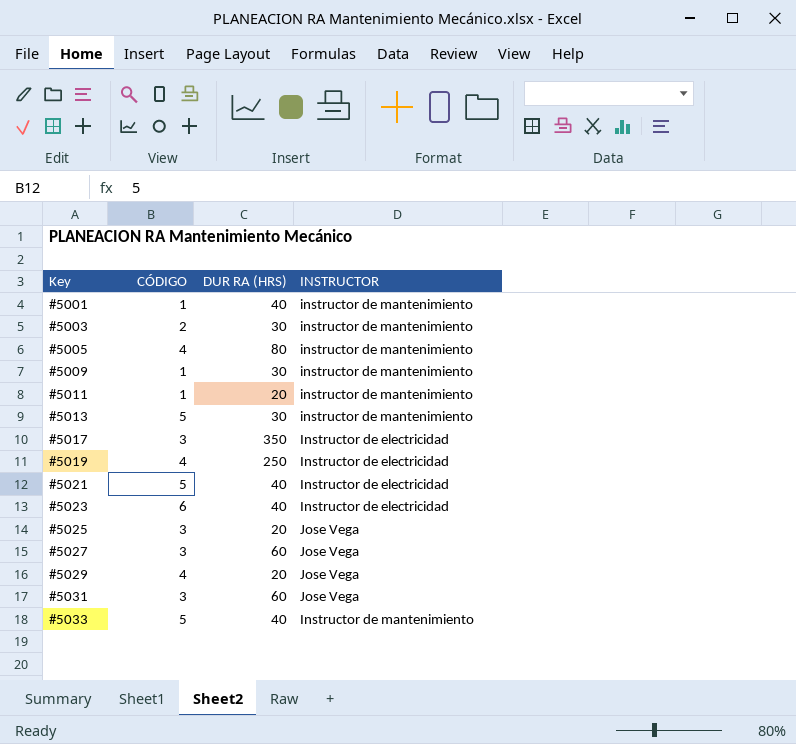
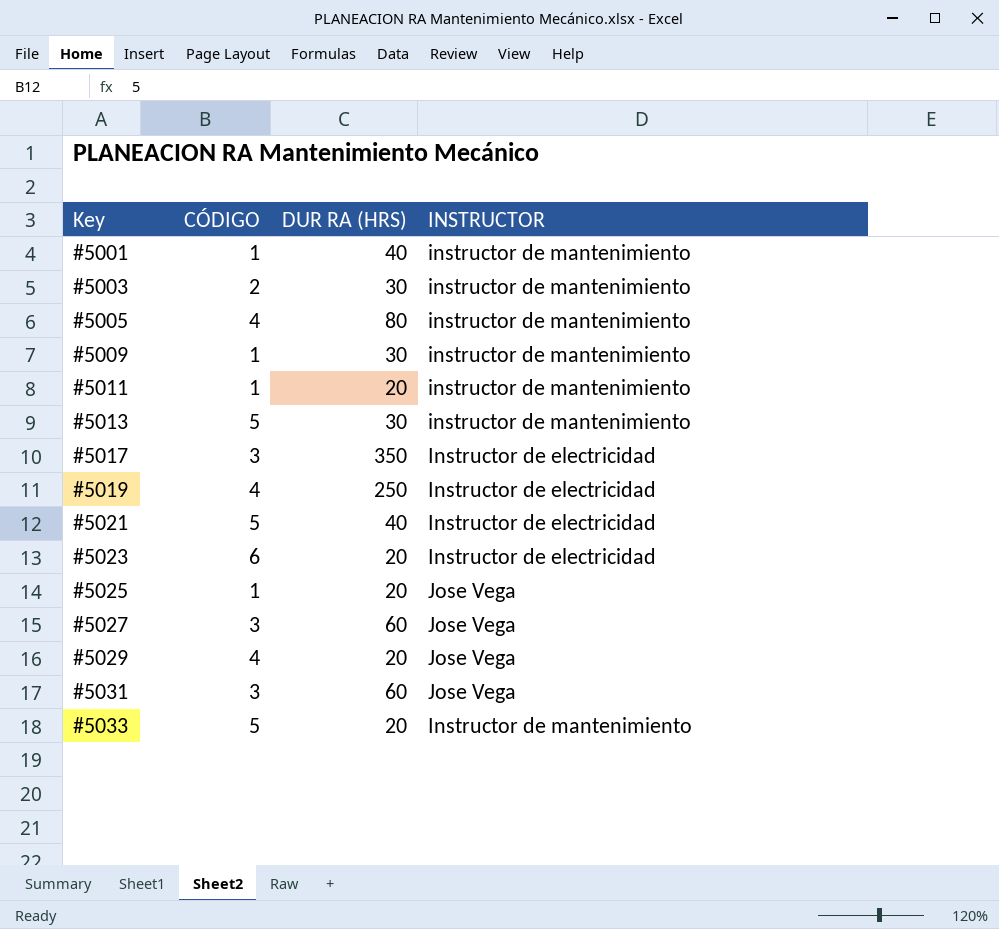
#5023 | DUR RA (HRS): 40 -> 20
#5025 | CÓDIGO: 3 -> 1
#5033 | DUR RA (HRS): 40 -> 20

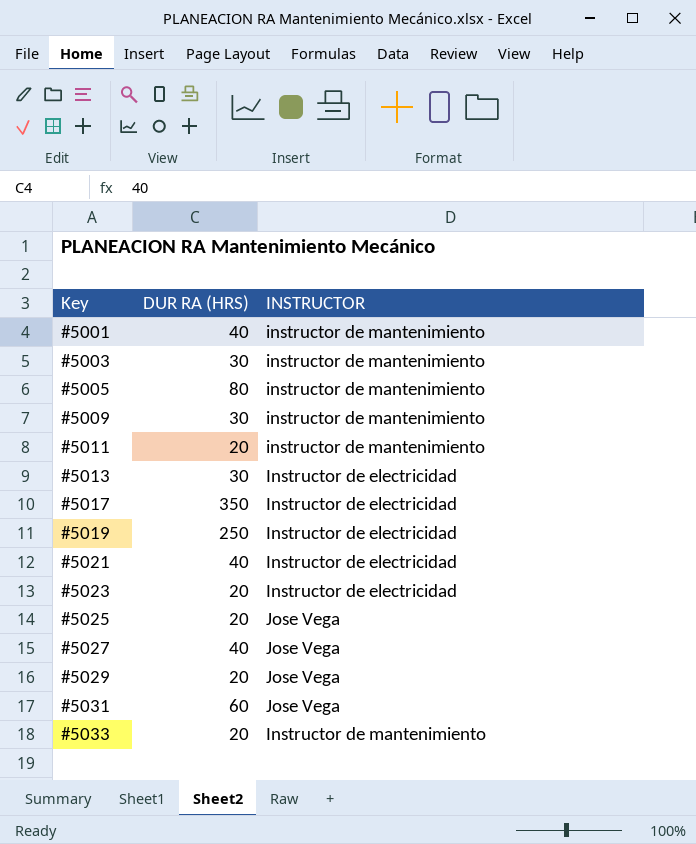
column CÓDIGO | position: 2 -> none
#5013 | INSTRUCTOR: instructor de mantenimiento -> Instructor de electricidad
#5027 | DUR RA (HRS): 60 -> 40

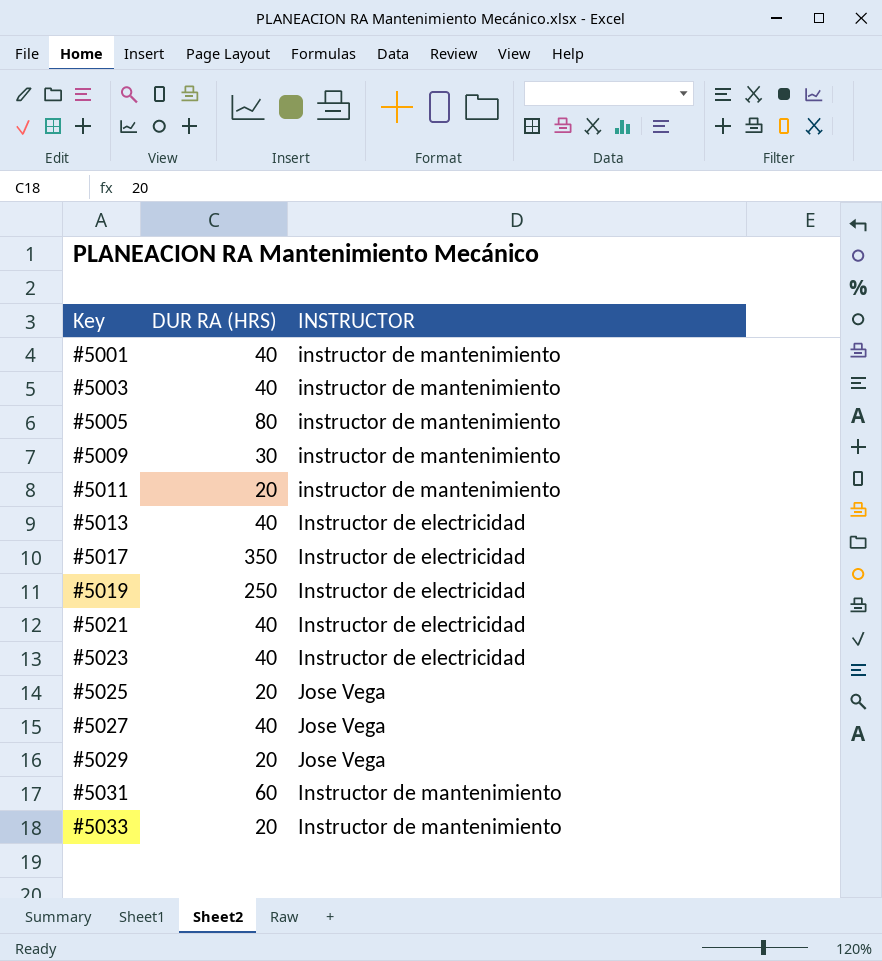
#5003 | DUR RA (HRS): 30 -> 40
#5013 | DUR RA (HRS): 30 -> 40
#5023 | DUR RA (HRS): 20 -> 40
#5031 | INSTRUCTOR: Jose Vega -> Instructor de mantenimiento

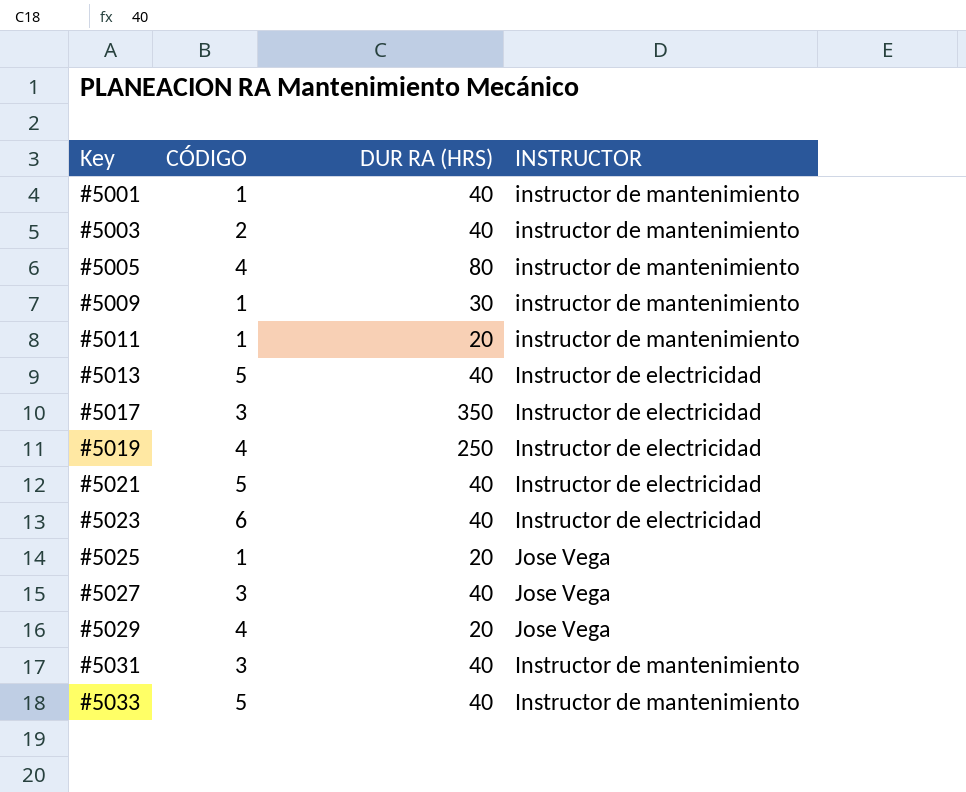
column CÓDIGO | position: none -> 2
#5031 | DUR RA (HRS): 60 -> 40
#5033 | DUR RA (HRS): 20 -> 40

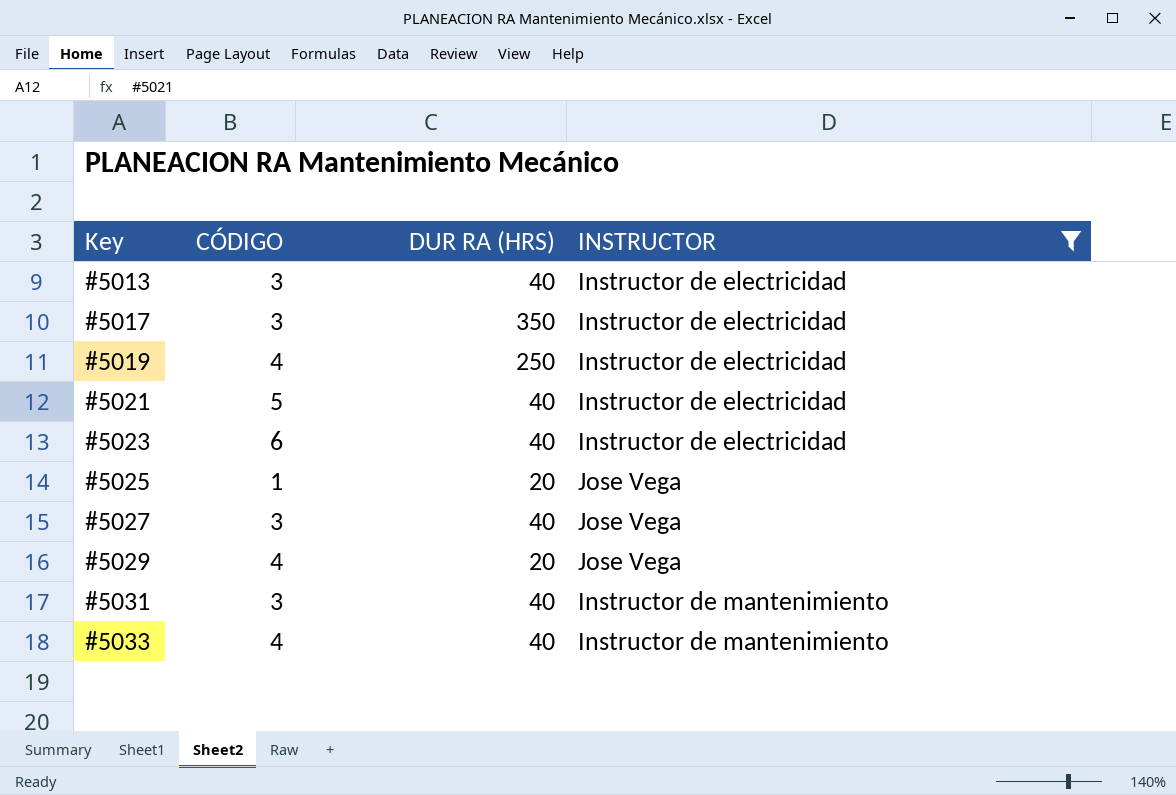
filter: none -> INSTRUCTOR != instructor de mantenimiento
#5013 | CÓDIGO: 5 -> 3
#5033 | CÓDIGO: 5 -> 4

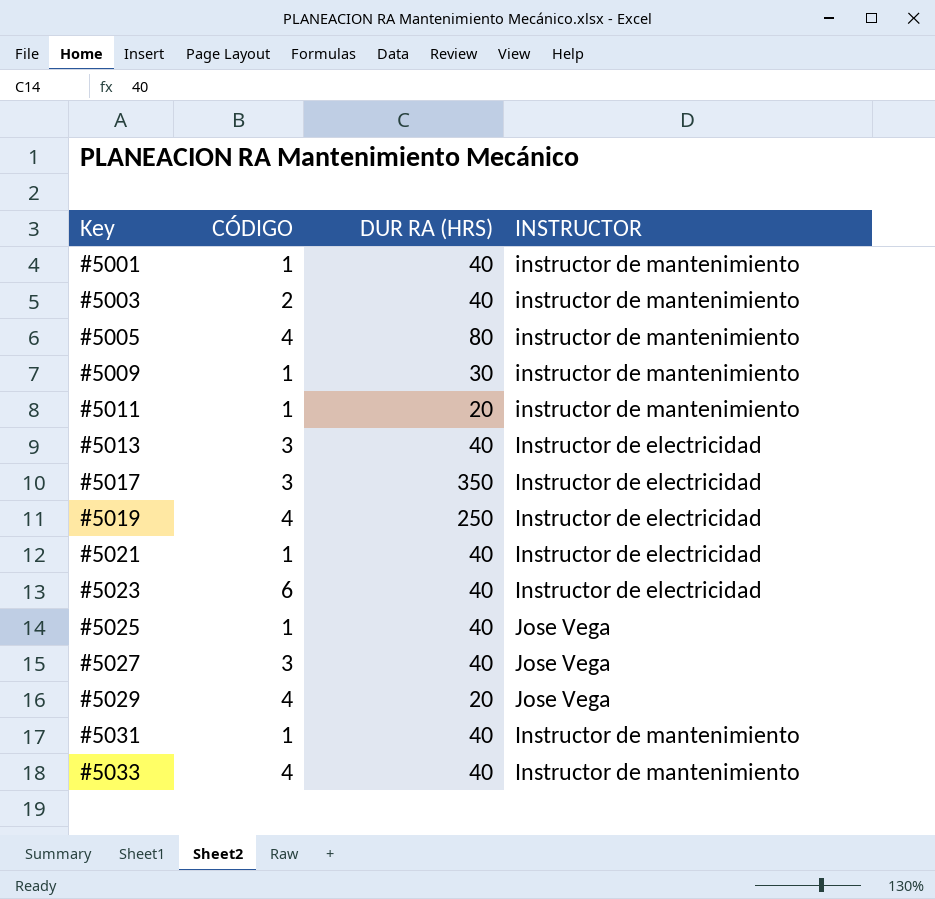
filter: INSTRUCTOR != instructor de mantenimiento -> none
#5021 | CÓDIGO: 5 -> 1
#5025 | DUR RA (HRS): 20 -> 40
#5031 | CÓDIGO: 3 -> 1

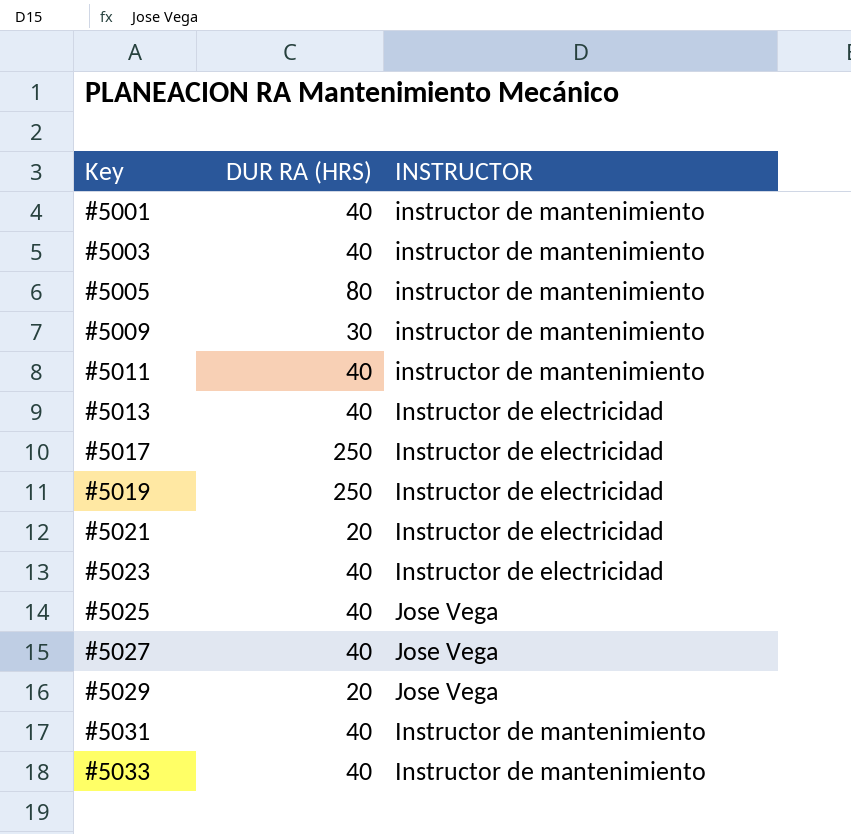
column CÓDIGO | position: 2 -> none
#5011 | DUR RA (HRS): 20 -> 40
#5017 | DUR RA (HRS): 350 -> 250
#5021 | DUR RA (HRS): 40 -> 20

